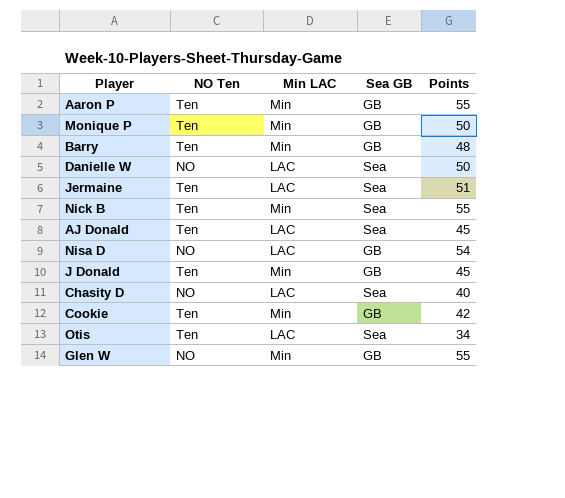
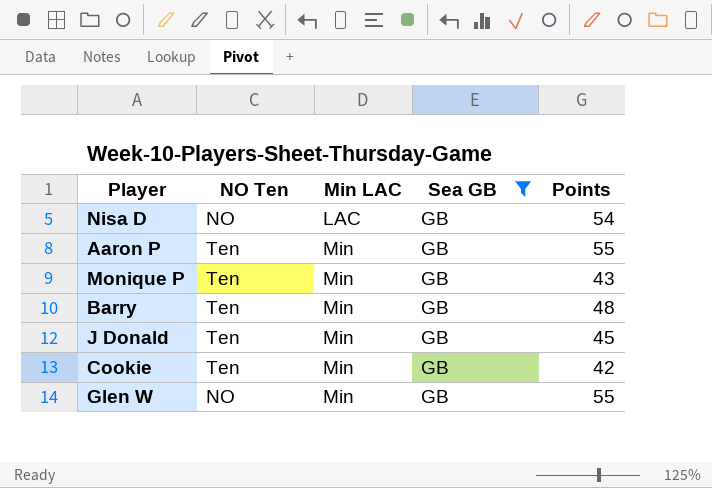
filter: none -> Sea GB = GB
row order: none -> Min LAC ascending
Monique P | Points: 50 -> 43

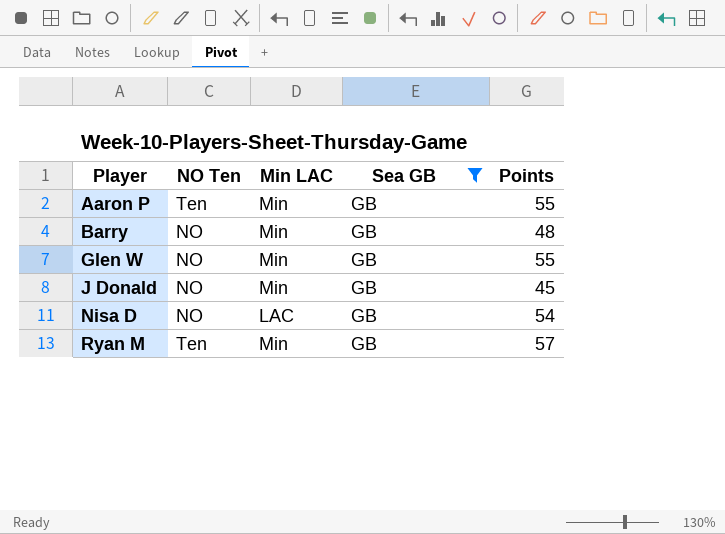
row order: Min LAC ascending -> Player ascending
row Monique P: Ten | Min | GB | 43 -> none
row Cookie: Ten | Min | GB | 42 -> none
Barry | NO Ten: Ten -> NO
J Donald | NO Ten: Ten -> NO
row Ryan M: none -> Ten | Min | GB | 57

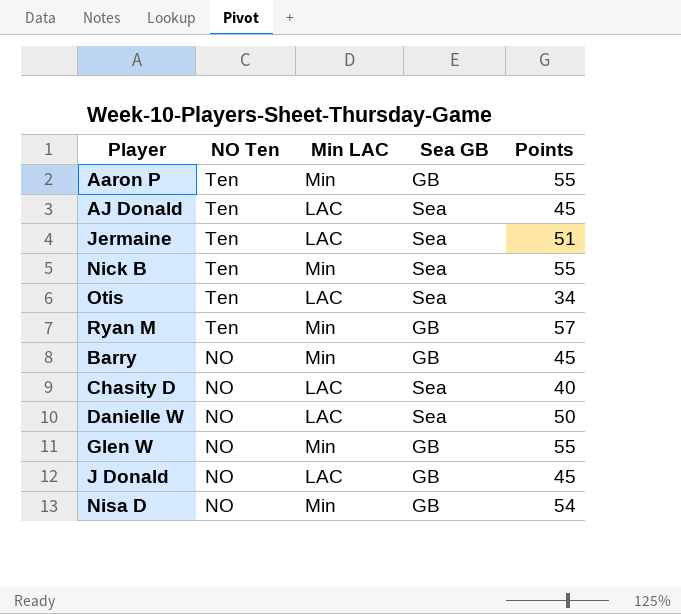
filter: Sea GB = GB -> none
row order: Player ascending -> NO Ten descending
Barry | Points: 48 -> 45
J Donald | Min LAC: Min -> LAC
Nisa D | Min LAC: LAC -> Min

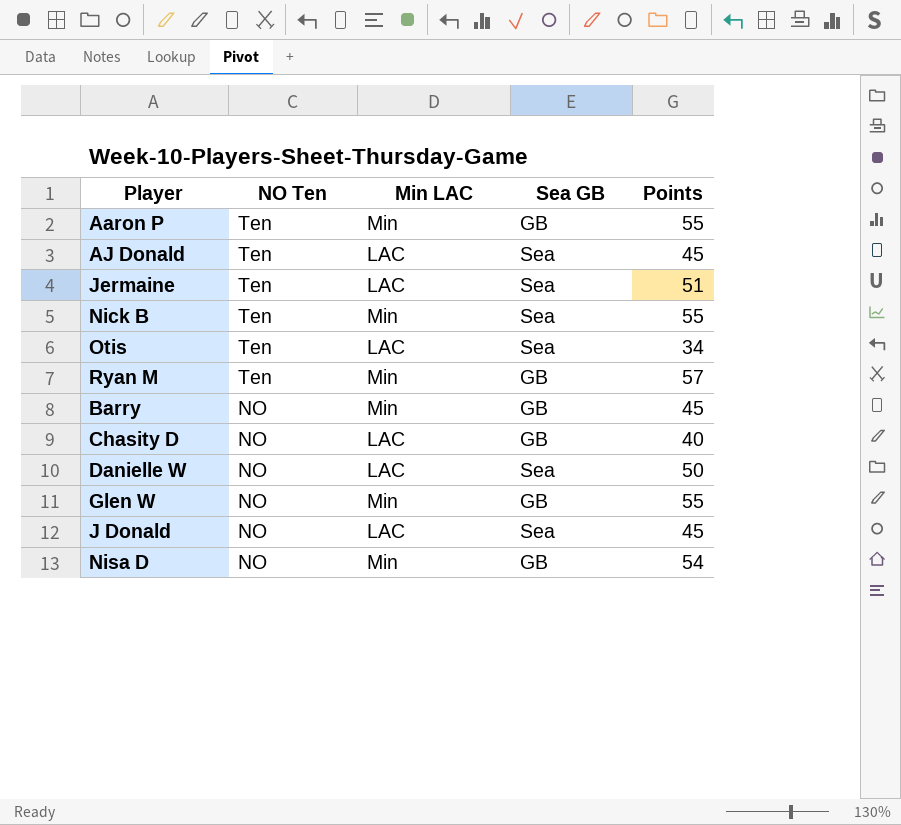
Chasity D | Sea GB: Sea -> GB
J Donald | Sea GB: GB -> Sea

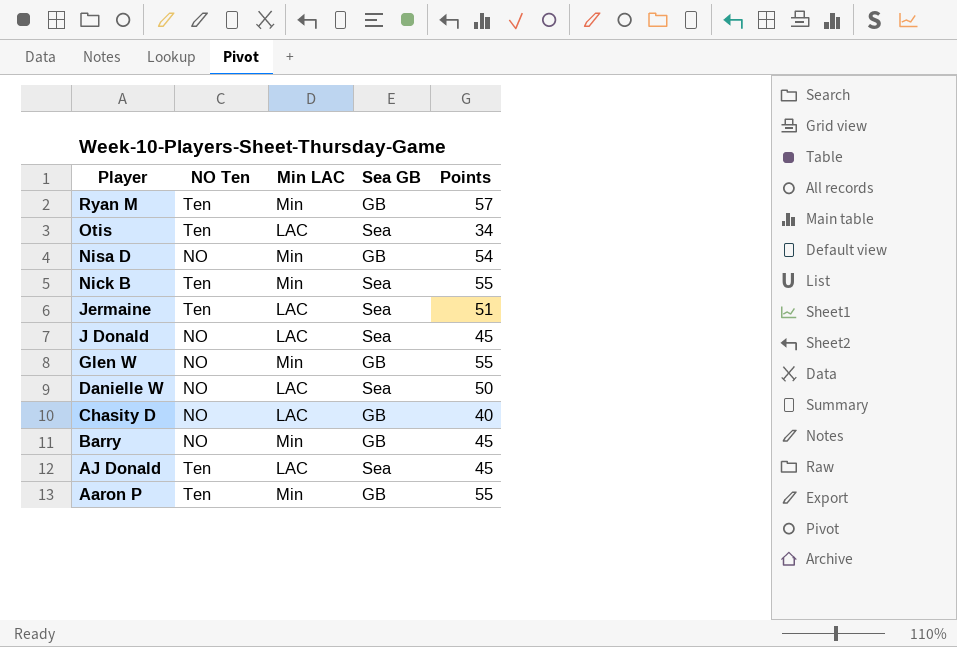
row order: NO Ten descending -> Player descending

